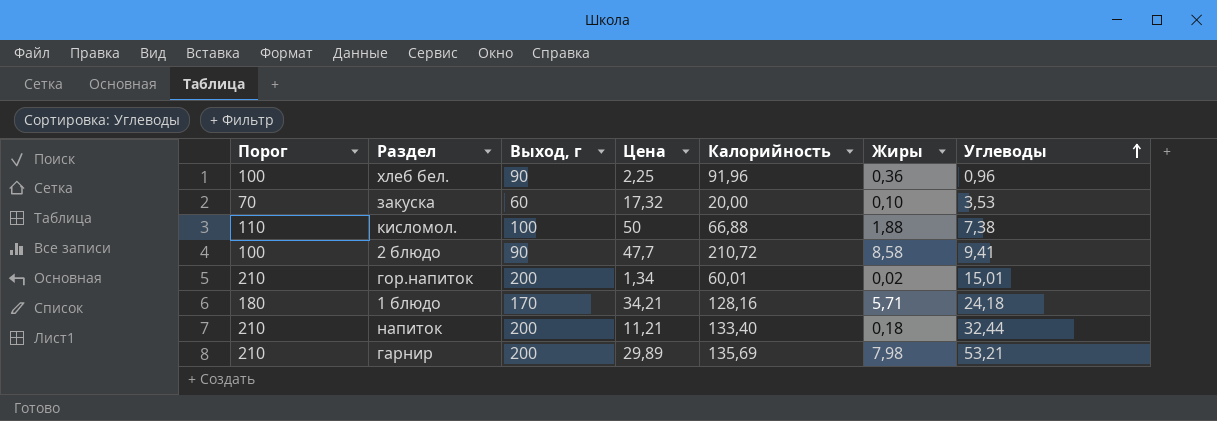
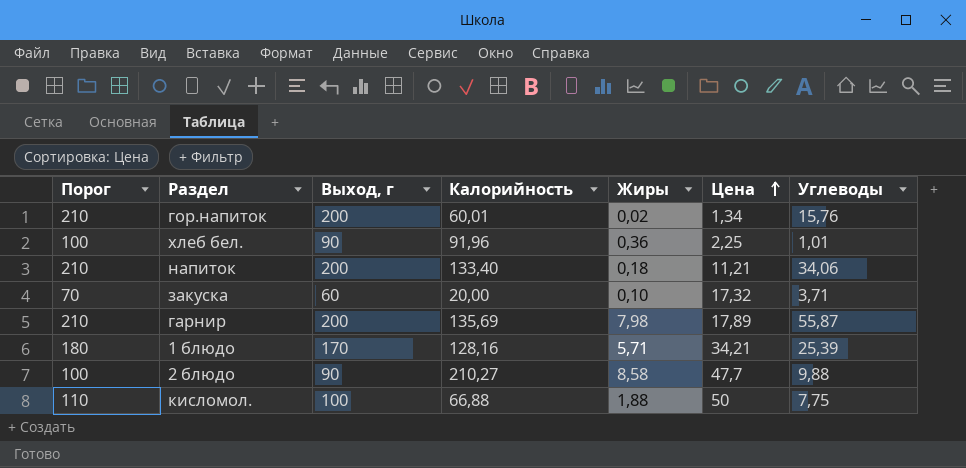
row order: Углеводы ascending -> Цена ascending
column Цена | position: 4 -> 6
гор.напиток | Углеводы: 15,01 -> 15,76
хлеб бел. | Углеводы: 0,96 -> 1,01
напиток | Углеводы: 32,44 -> 34,06
закуска | Углеводы: 3,53 -> 3,71
гарнир | Цена: 29,89 -> 17,89
гарнир | Углеводы: 53,21 -> 55,87
1 блюдо | Углеводы: 24,18 -> 25,39
2 блюдо | Калорийность: 210,72 -> 210,27
2 блюдо | Углеводы: 9,41 -> 9,88
кисломол. | Углеводы: 7,38 -> 7,75

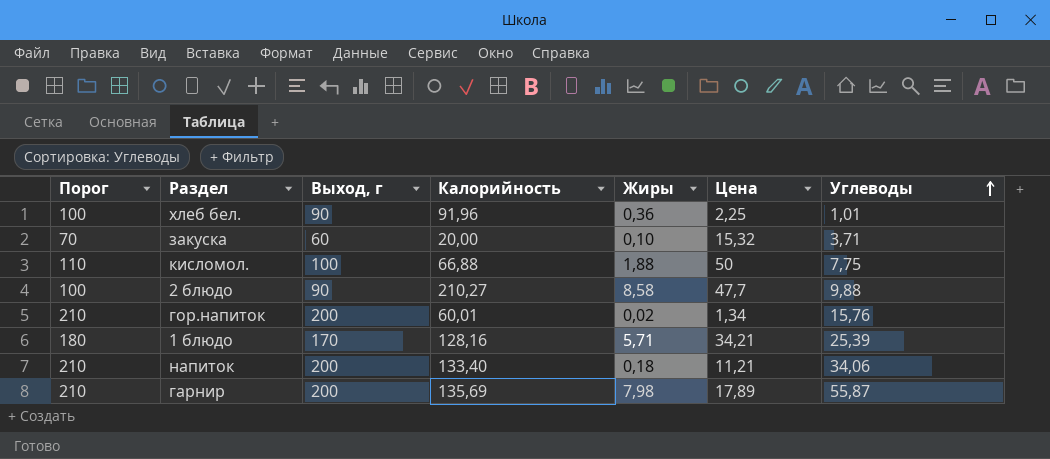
row order: Цена ascending -> Углеводы ascending
закуска | Цена: 17,32 -> 15,32

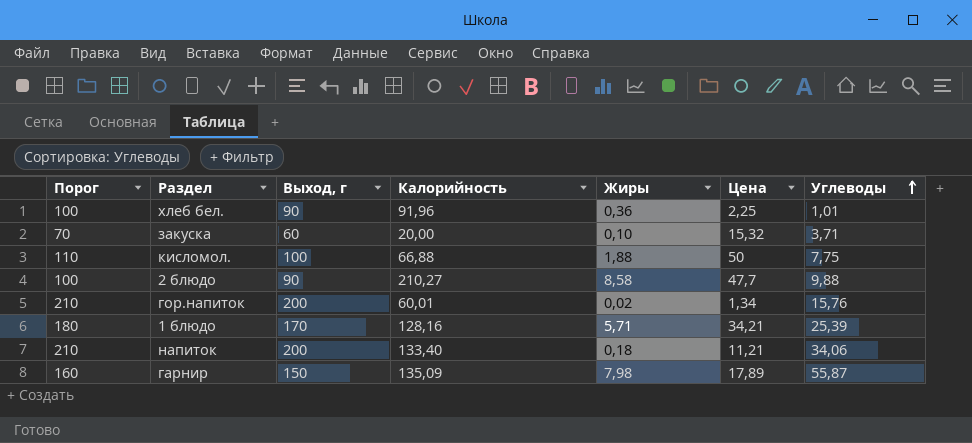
гарнир | Порог: 210 -> 160
гарнир | Выход, г: 200 -> 150
гарнир | Калорийность: 135,69 -> 135,09

